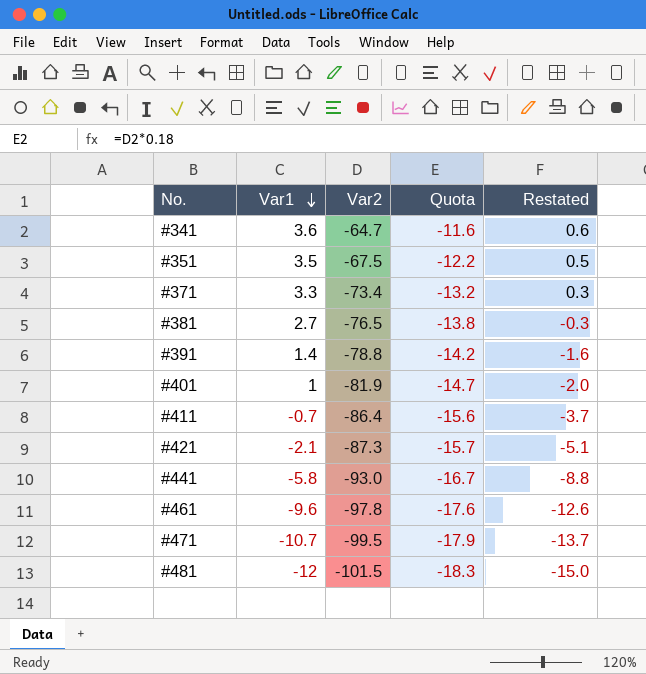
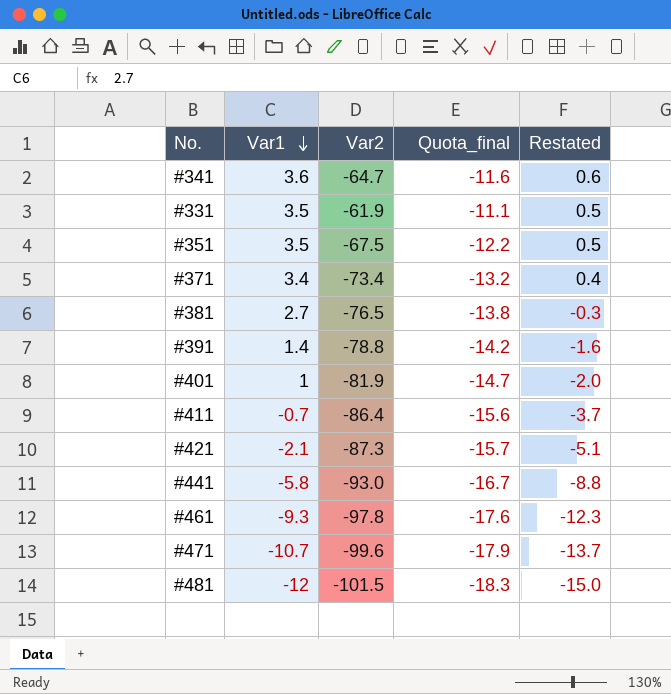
column name: Quota -> Quota_final
row #331: none -> 3.5 | -61.9 | -11.1 | 0.5
#371 | Var1: 3.3 -> 3.4
#371 | Restated: 0.3 -> 0.4
#461 | Var1: -9.6 -> -9.3
#461 | Restated: -12.6 -> -12.3
#471 | Var2: -99.5 -> -99.6

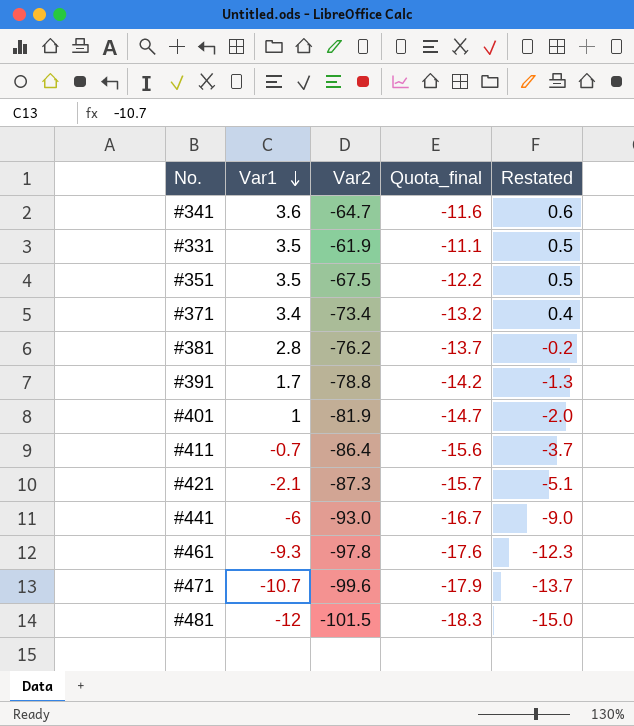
#381 | Var1: 2.7 -> 2.8
#381 | Var2: -76.5 -> -76.2
#381 | Quota_final: -13.8 -> -13.7
#381 | Restated: -0.3 -> -0.2
#391 | Var1: 1.4 -> 1.7
#391 | Restated: -1.6 -> -1.3
#441 | Var1: -5.8 -> -6
#441 | Restated: -8.8 -> -9.0

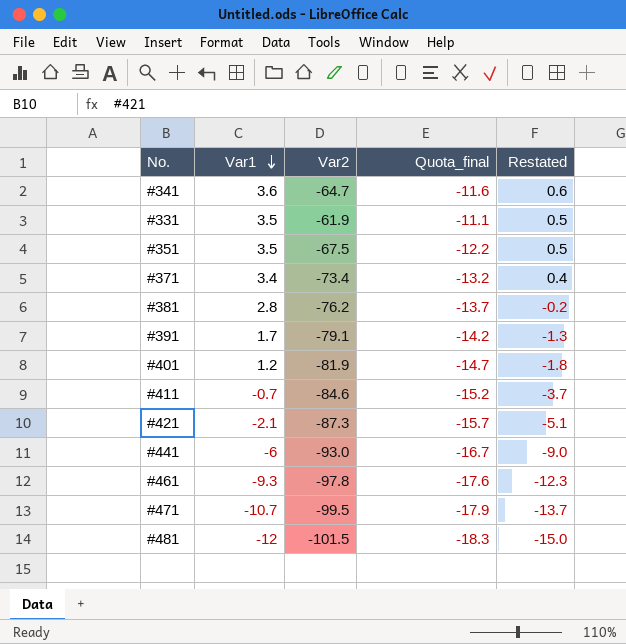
#391 | Var2: -78.8 -> -79.1
#401 | Var1: 1 -> 1.2
#401 | Restated: -2.0 -> -1.8
#411 | Var2: -86.4 -> -84.6
#411 | Quota_final: -15.6 -> -15.2
#471 | Var2: -99.6 -> -99.5

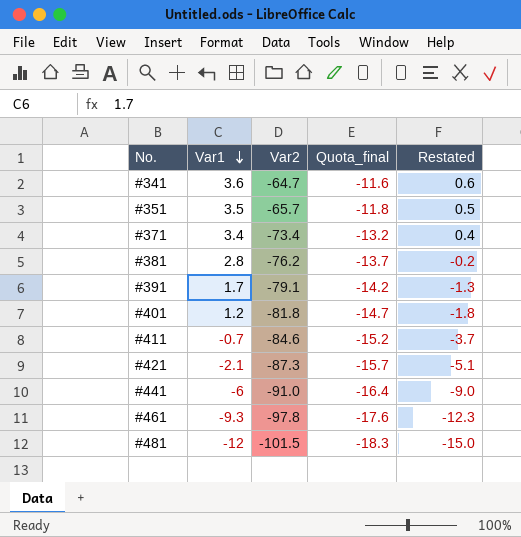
row #331: 3.5 | -61.9 | -11.1 | 0.5 -> none
row #471: -10.7 | -99.5 | -17.9 | -13.7 -> none
#351 | Var2: -67.5 -> -65.7
#351 | Quota_final: -12.2 -> -11.8
#401 | Var2: -81.9 -> -81.8
#441 | Var2: -93.0 -> -91.0
#441 | Quota_final: -16.7 -> -16.4

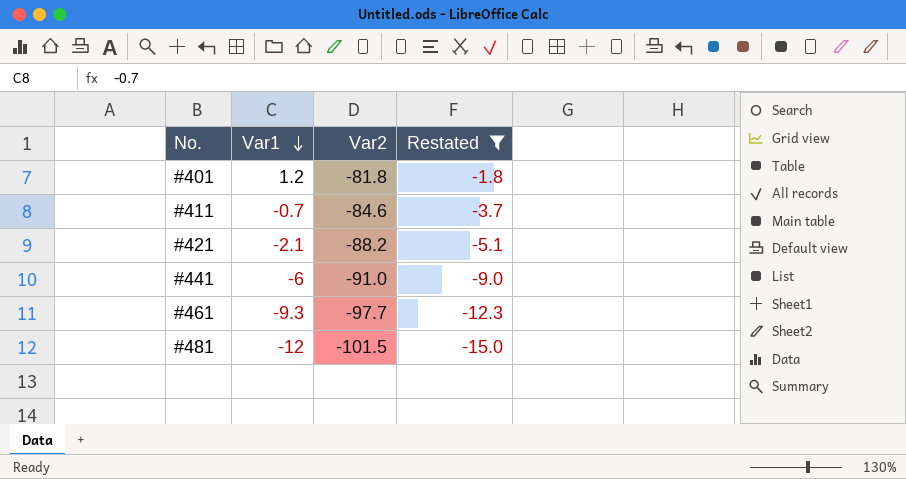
filter: none -> Restated <= -1.8
column Quota_final | formula: [Var2] * 0.18 -> none
#421 | Var2: -87.3 -> -88.2
#461 | Var2: -97.8 -> -97.7

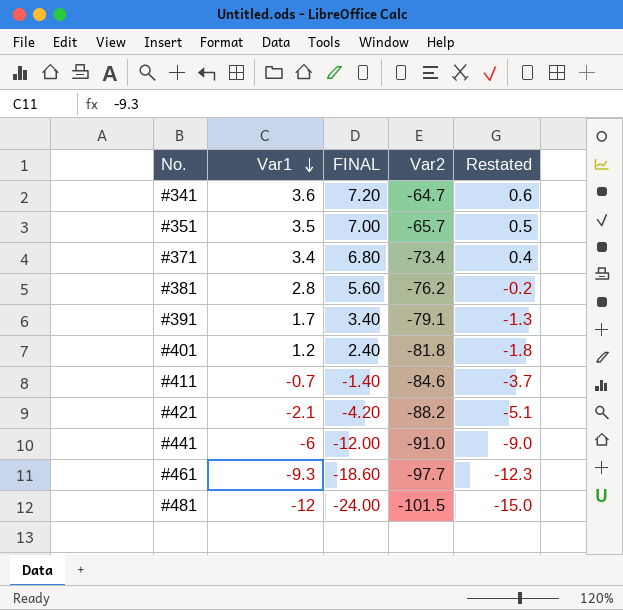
filter: Restated <= -1.8 -> none
column FINAL | formula: none -> [Var1] * 2

